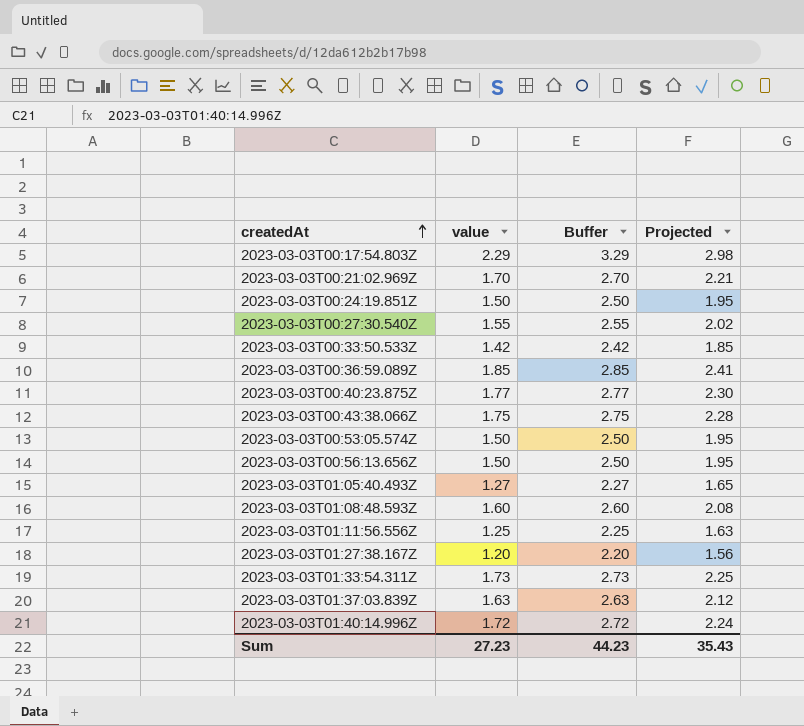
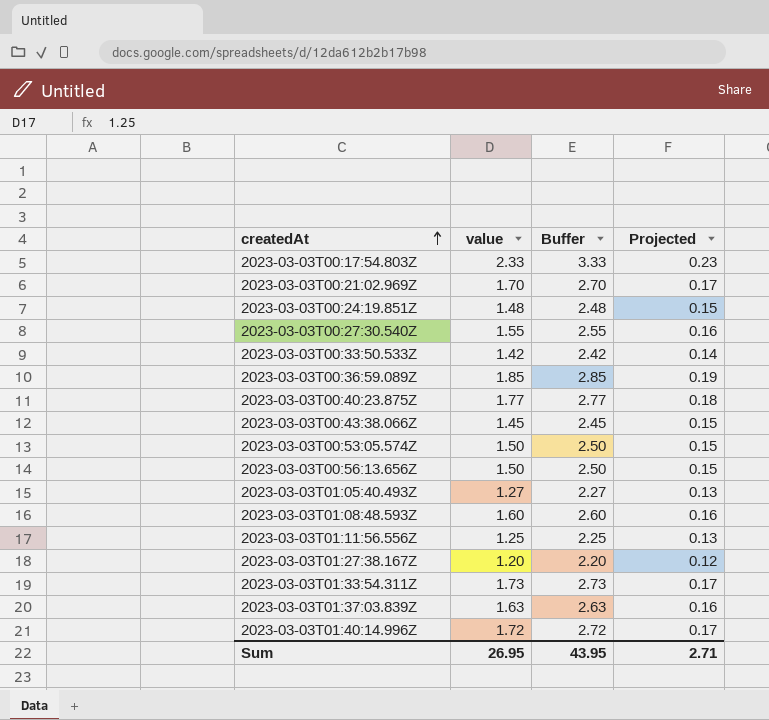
column Projected | formula: [value] * 1.3 -> [value] * 0.1
2023-03-03T00:17:54.803Z | value: 2.29 -> 2.33
2023-03-03T00:17:54.803Z | Buffer: 3.29 -> 3.33
2023-03-03T00:24:19.851Z | value: 1.50 -> 1.48
2023-03-03T00:24:19.851Z | Buffer: 2.50 -> 2.48
2023-03-03T00:43:38.066Z | value: 1.75 -> 1.45
2023-03-03T00:43:38.066Z | Buffer: 2.75 -> 2.45
Sum | value: 27.23 -> 26.95
Sum | Buffer: 44.23 -> 43.95
Sum | Projected: 35.43 -> 2.71

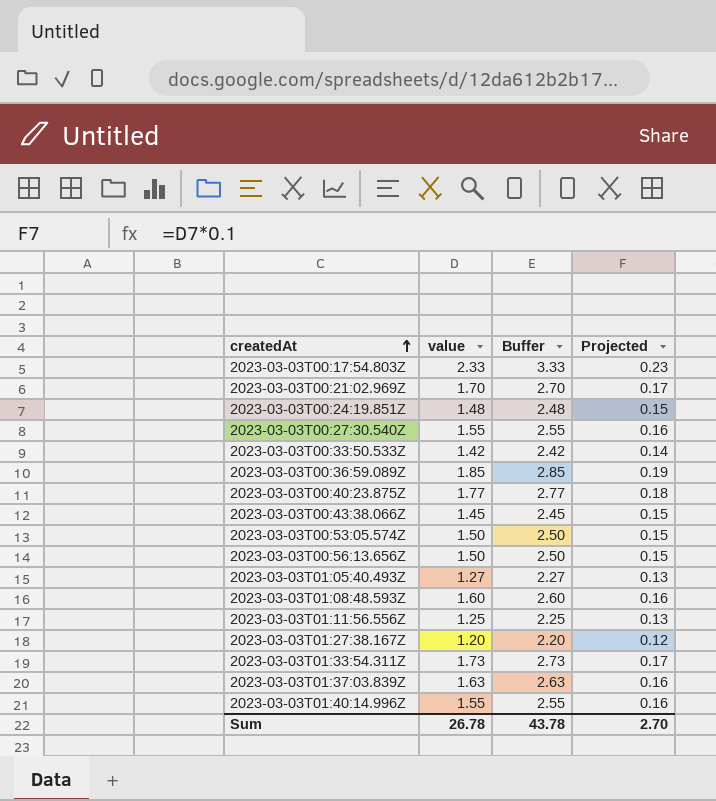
2023-03-03T01:40:14.996Z | value: 1.72 -> 1.55
2023-03-03T01:40:14.996Z | Buffer: 2.72 -> 2.55
2023-03-03T01:40:14.996Z | Projected: 0.17 -> 0.16
Sum | value: 26.95 -> 26.78
Sum | Buffer: 43.95 -> 43.78
Sum | Projected: 2.71 -> 2.70

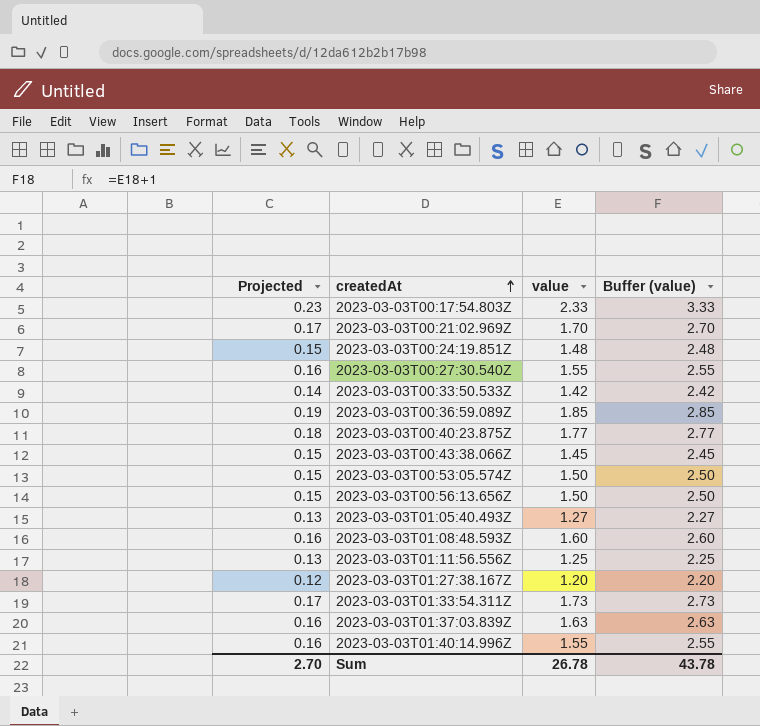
column Projected | position: 4 -> 1
column name: Buffer -> Buffer (value)

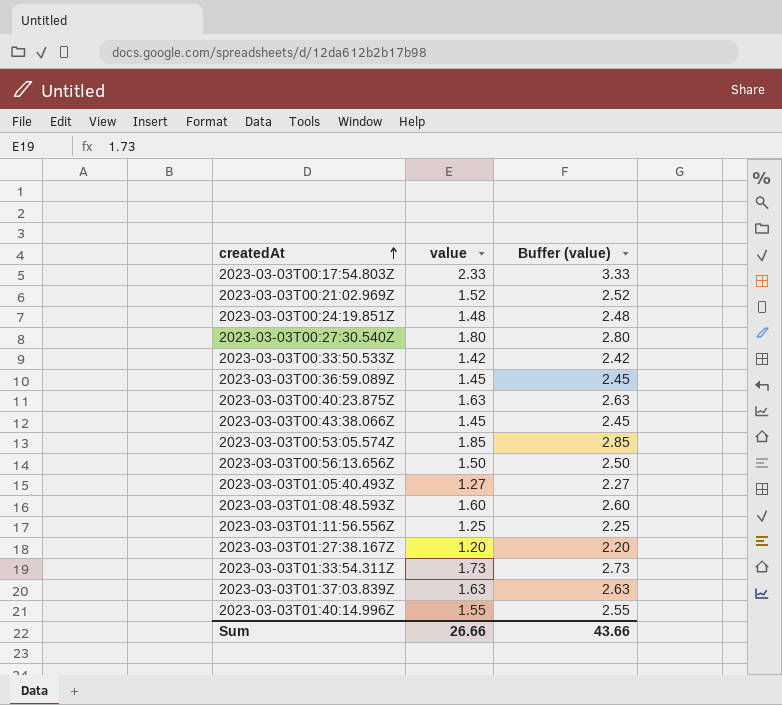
column Projected | formula: [value] * 0.1 -> none
2023-03-03T00:21:02.969Z | value: 1.70 -> 1.52
2023-03-03T00:21:02.969Z | Buffer (value): 2.70 -> 2.52
2023-03-03T00:27:30.540Z | value: 1.55 -> 1.80
2023-03-03T00:27:30.540Z | Buffer (value): 2.55 -> 2.80
2023-03-03T00:36:59.089Z | value: 1.85 -> 1.45
2023-03-03T00:36:59.089Z | Buffer (value): 2.85 -> 2.45
2023-03-03T00:40:23.875Z | value: 1.77 -> 1.63
2023-03-03T00:40:23.875Z | Buffer (value): 2.77 -> 2.63
2023-03-03T00:53:05.574Z | value: 1.50 -> 1.85
2023-03-03T00:53:05.574Z | Buffer (value): 2.50 -> 2.85
Sum | value: 26.78 -> 26.66
Sum | Buffer (value): 43.78 -> 43.66

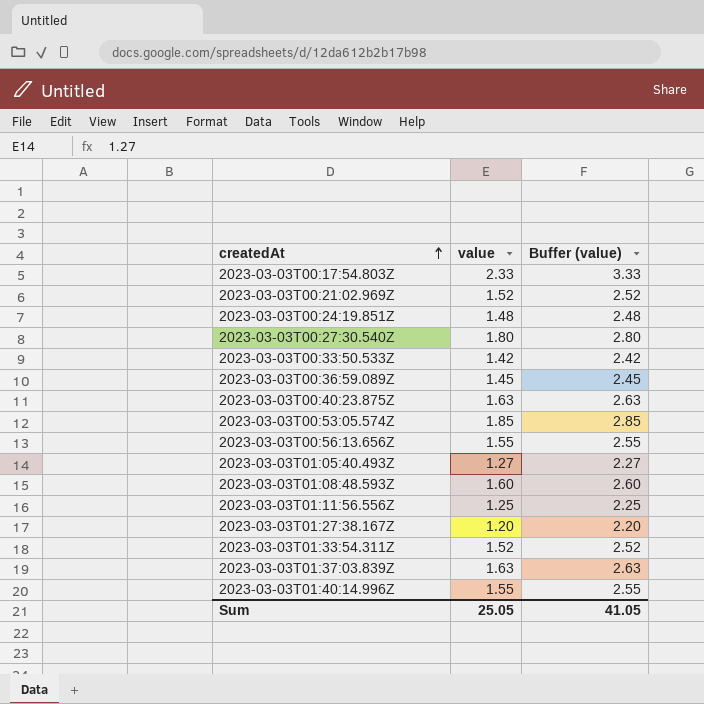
row 2023-03-03T00:43:38.066Z: 1.45 | 2.45 -> none
2023-03-03T00:56:13.656Z | value: 1.50 -> 1.55
2023-03-03T00:56:13.656Z | Buffer (value): 2.50 -> 2.55
2023-03-03T01:33:54.311Z | value: 1.73 -> 1.52
2023-03-03T01:33:54.311Z | Buffer (value): 2.73 -> 2.52
Sum | value: 26.66 -> 25.05
Sum | Buffer (value): 43.66 -> 41.05

